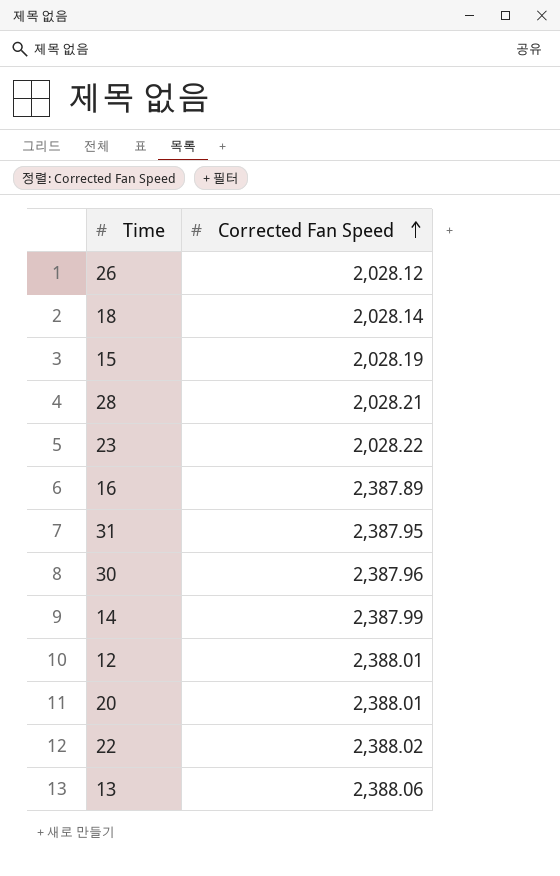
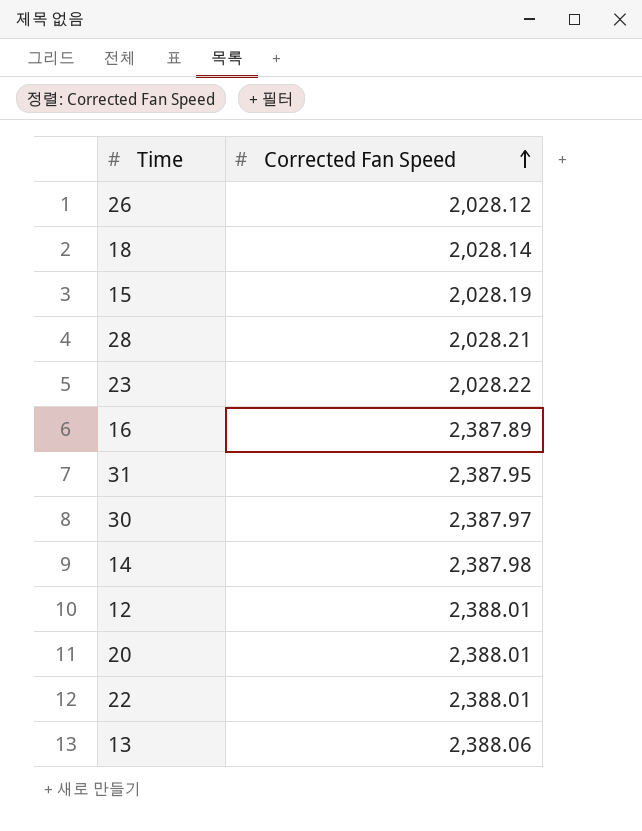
30 | Corrected Fan Speed: 2,387.96 -> 2,387.97
14 | Corrected Fan Speed: 2,387.99 -> 2,387.98
22 | Corrected Fan Speed: 2,388.02 -> 2,388.01

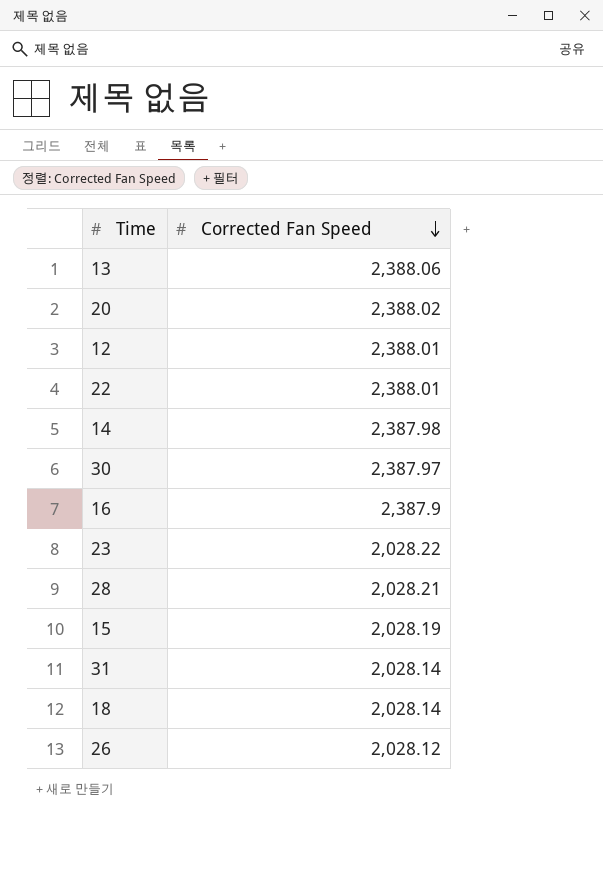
row order: Corrected Fan Speed ascending -> Corrected Fan Speed descending
20 | Corrected Fan Speed: 2,388.01 -> 2,388.02
16 | Corrected Fan Speed: 2,387.89 -> 2,387.9
31 | Corrected Fan Speed: 2,387.95 -> 2,028.14

